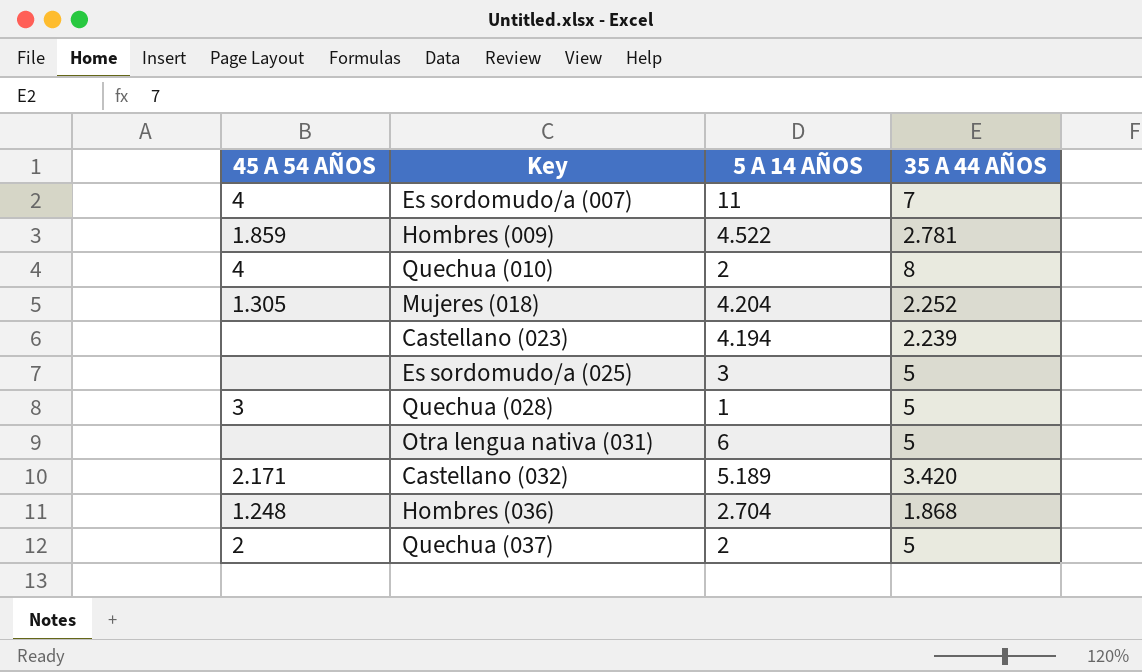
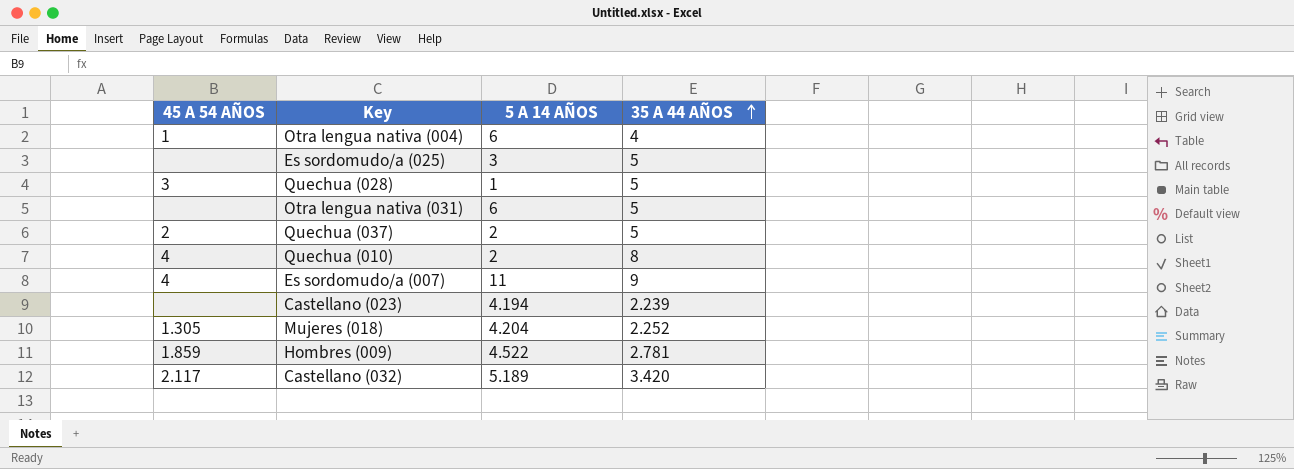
row order: none -> 35 A 44 AÑOS ascending
row Hombres (036): 1.248 | 2.704 | 1.868 -> none
row Otra lengua nativa (004): none -> 1 | 6 | 4
Es sordomudo/a (007) | 35 A 44 AÑOS: 7 -> 9
Castellano (032) | 45 A 54 AÑOS: 2.171 -> 2.117

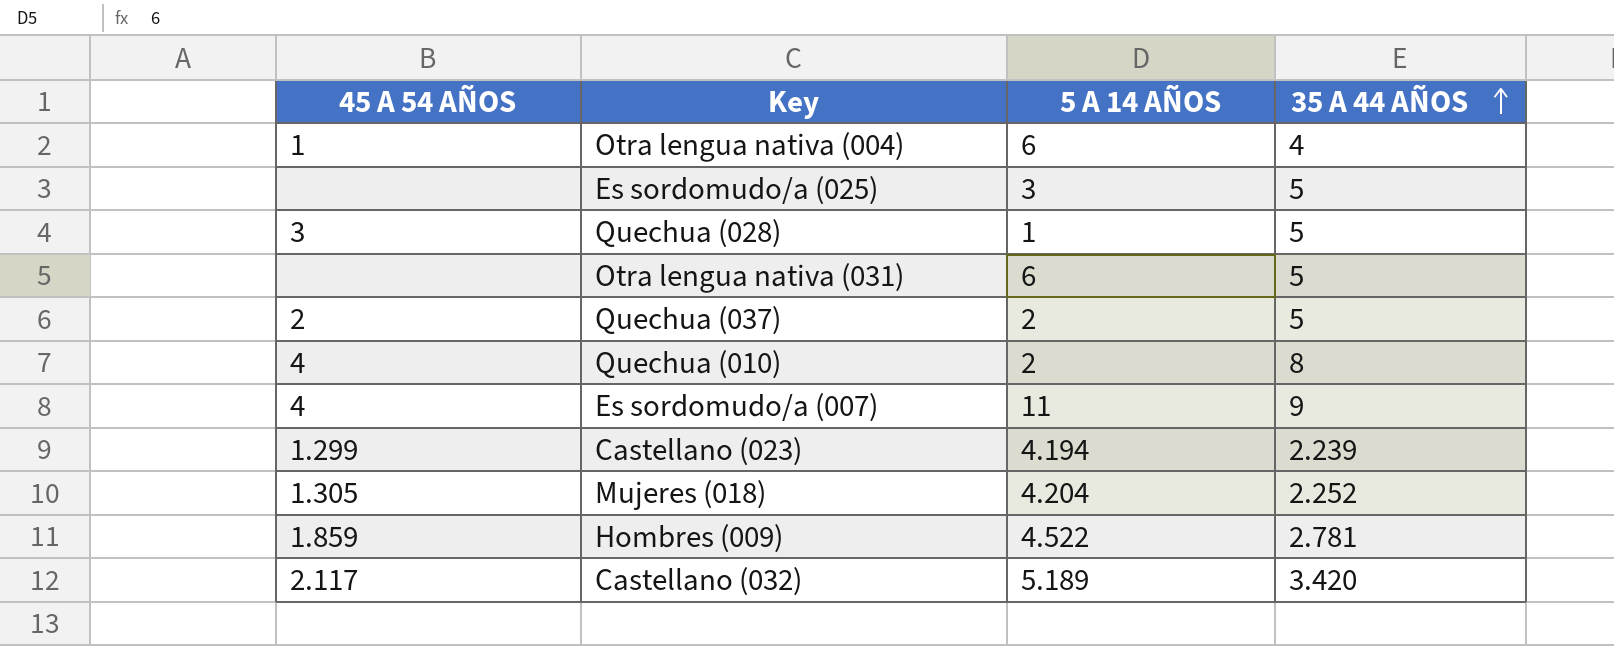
Castellano (023) | 45 A 54 AÑOS: none -> 1.299

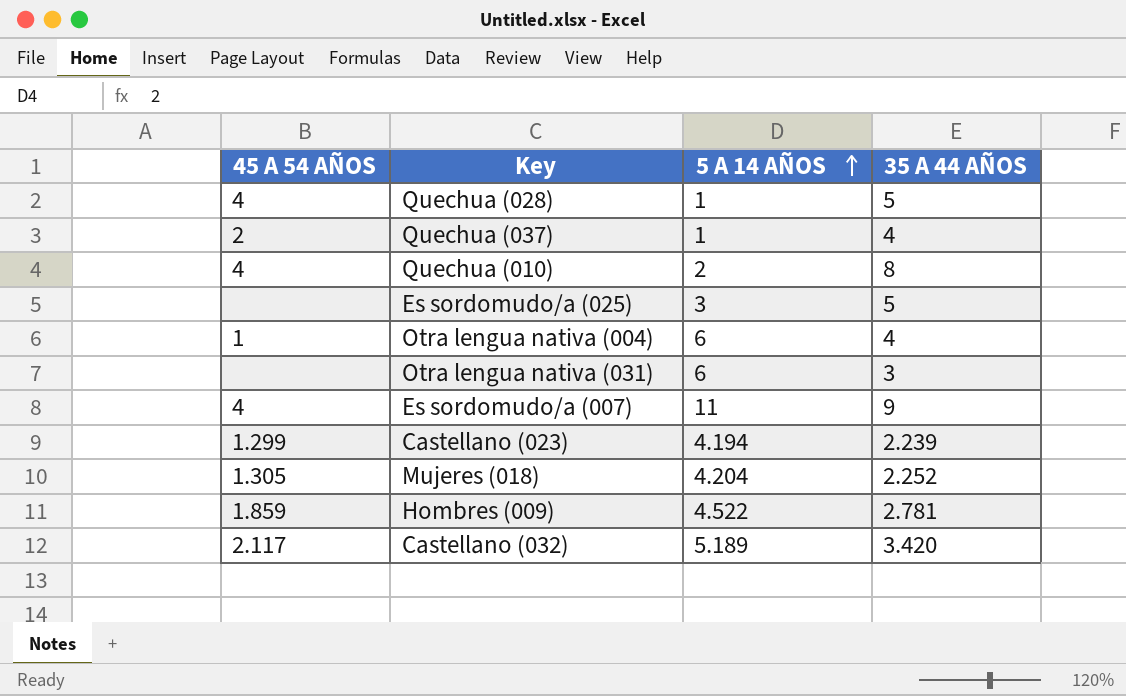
row order: 35 A 44 AÑOS ascending -> 5 A 14 AÑOS ascending
Quechua (028) | 45 A 54 AÑOS: 3 -> 4
Quechua (037) | 5 A 14 AÑOS: 2 -> 1
Quechua (037) | 35 A 44 AÑOS: 5 -> 4
Otra lengua nativa (031) | 35 A 44 AÑOS: 5 -> 3

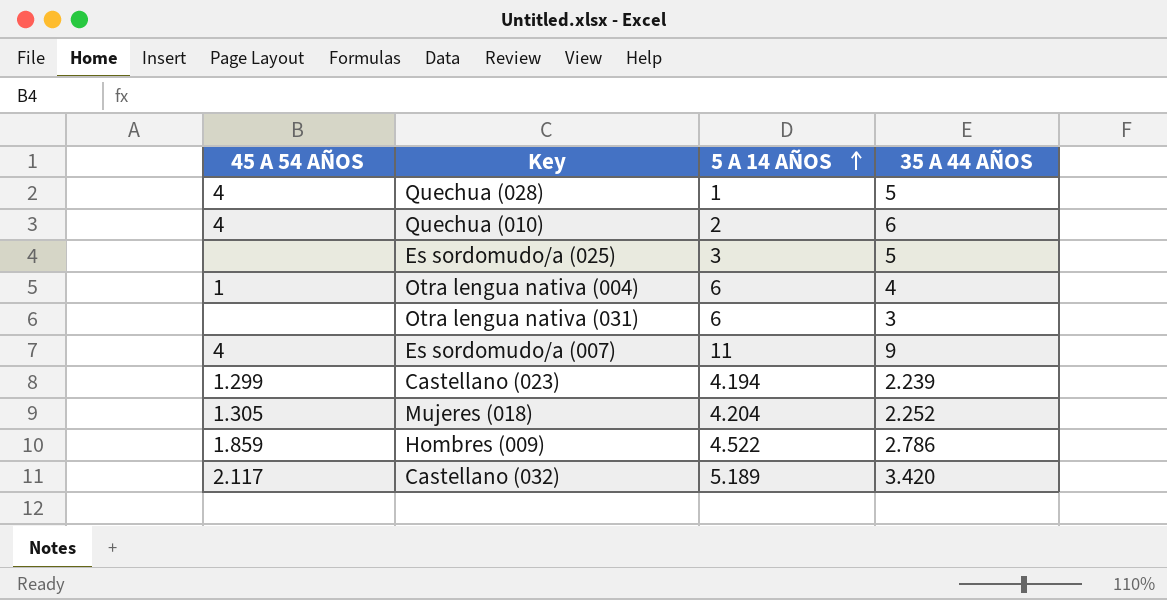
row Quechua (037): 2 | 1 | 4 -> none
Quechua (010) | 35 A 44 AÑOS: 8 -> 6
Hombres (009) | 35 A 44 AÑOS: 2.781 -> 2.786

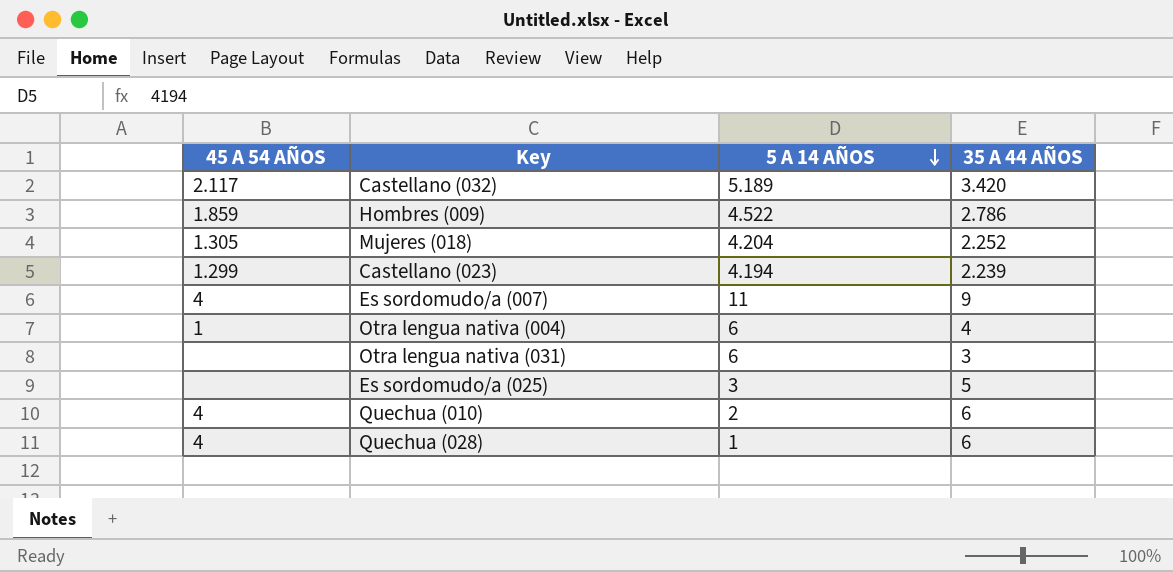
row order: 5 A 14 AÑOS ascending -> 5 A 14 AÑOS descending
Quechua (028) | 35 A 44 AÑOS: 5 -> 6

